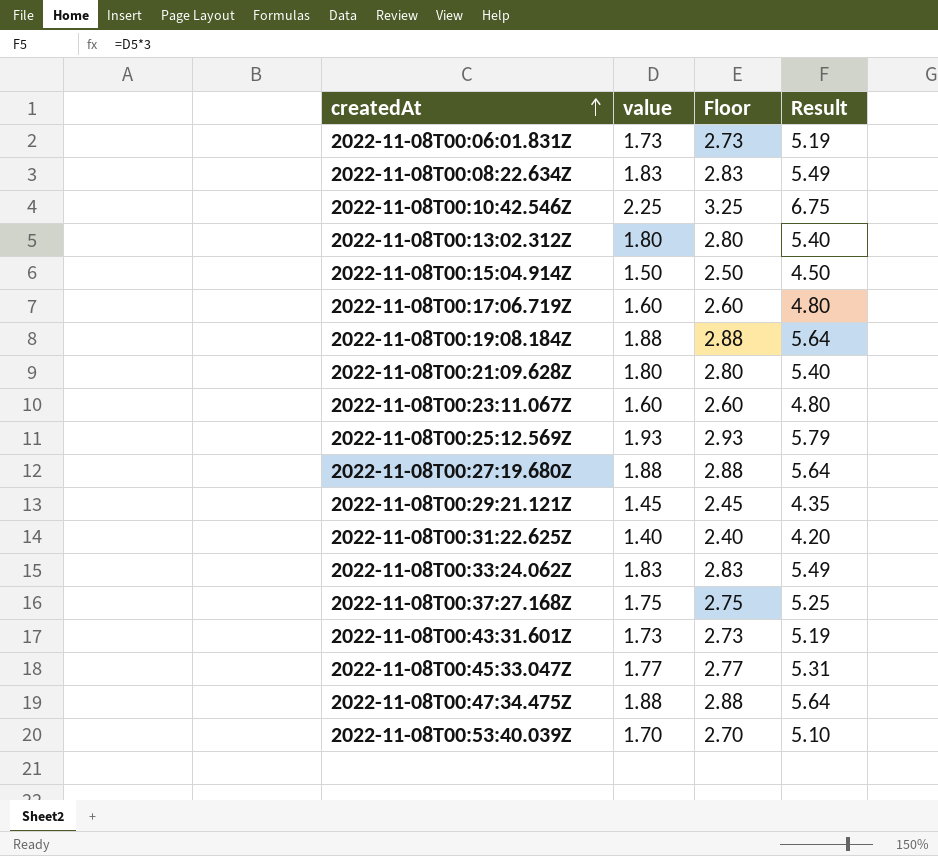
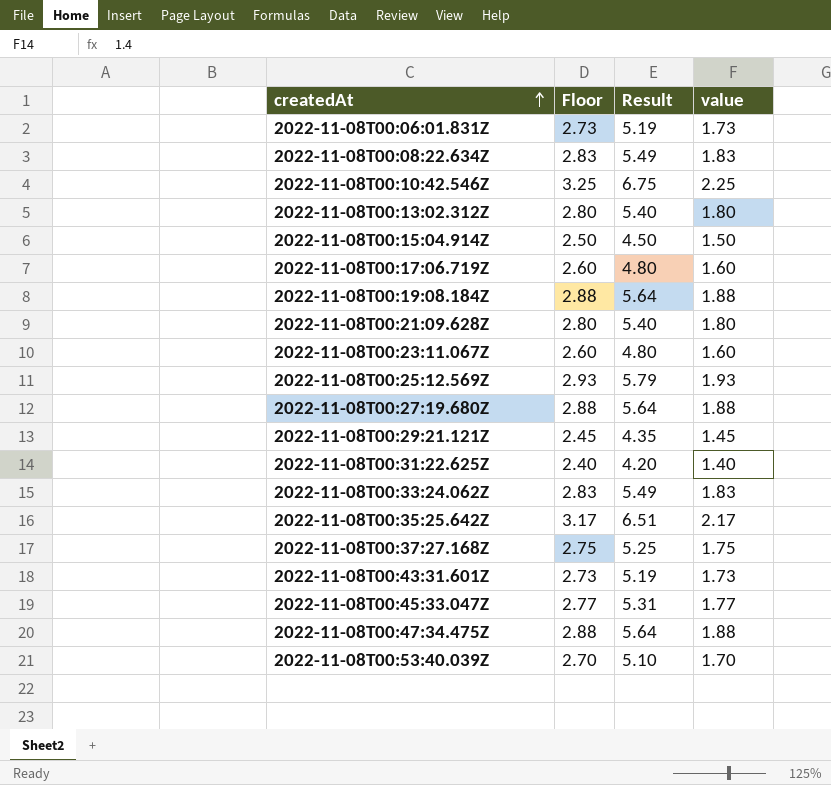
column value | position: 2 -> 4
row 2022-11-08T00:35:25.642Z: none -> 3.17 | 6.51 | 2.17

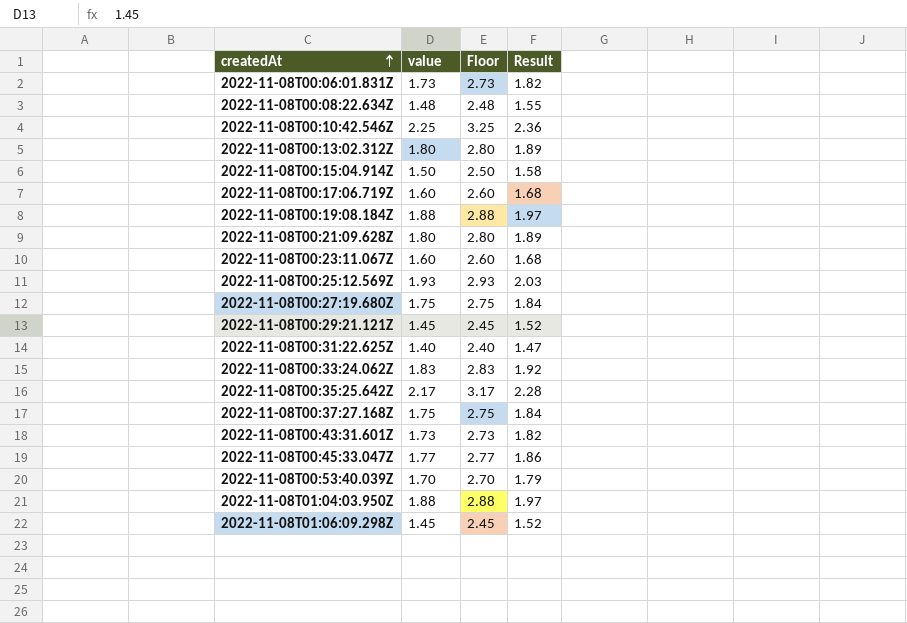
column value | position: 4 -> 2
column Result | formula: [value] * 3 -> [value] * 1.05
row 2022-11-08T00:47:34.475Z: 2.88 | 5.64 | 1.88 -> none
2022-11-08T00:08:22.634Z | value: 1.83 -> 1.48
2022-11-08T00:08:22.634Z | Floor: 2.83 -> 2.48
2022-11-08T00:27:19.680Z | value: 1.88 -> 1.75
2022-11-08T00:27:19.680Z | Floor: 2.88 -> 2.75
row 2022-11-08T01:04:03.950Z: none -> 1.88 | 2.88 | 1.97
row 2022-11-08T01:06:09.298Z: none -> 1.45 | 2.45 | 1.52

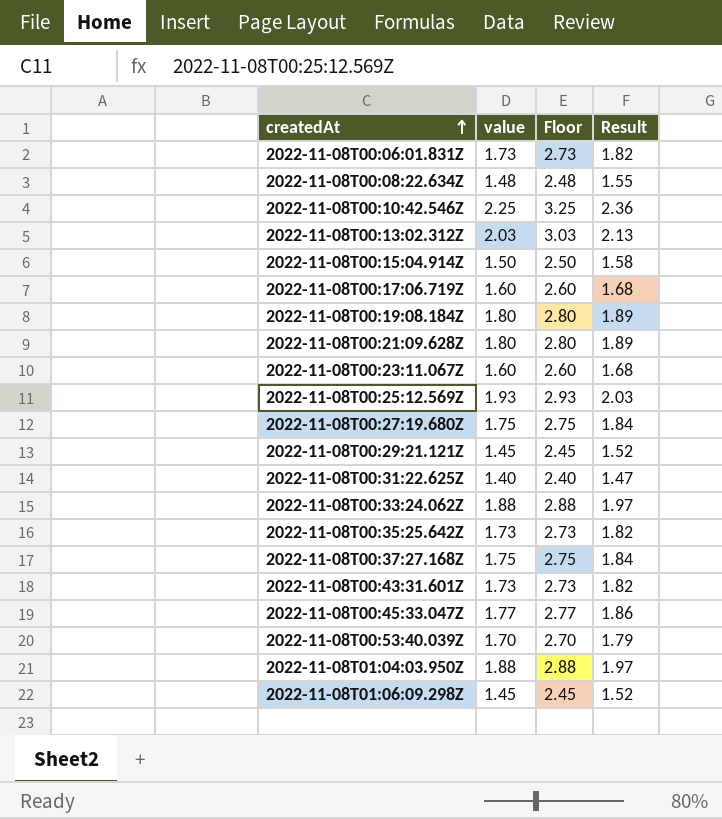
2022-11-08T00:13:02.312Z | value: 1.80 -> 2.03
2022-11-08T00:13:02.312Z | Floor: 2.80 -> 3.03
2022-11-08T00:13:02.312Z | Result: 1.89 -> 2.13
2022-11-08T00:19:08.184Z | value: 1.88 -> 1.80
2022-11-08T00:19:08.184Z | Floor: 2.88 -> 2.80
2022-11-08T00:19:08.184Z | Result: 1.97 -> 1.89
2022-11-08T00:33:24.062Z | value: 1.83 -> 1.88
2022-11-08T00:33:24.062Z | Floor: 2.83 -> 2.88
2022-11-08T00:33:24.062Z | Result: 1.92 -> 1.97
2022-11-08T00:35:25.642Z | value: 2.17 -> 1.73
2022-11-08T00:35:25.642Z | Floor: 3.17 -> 2.73
2022-11-08T00:35:25.642Z | Result: 2.28 -> 1.82

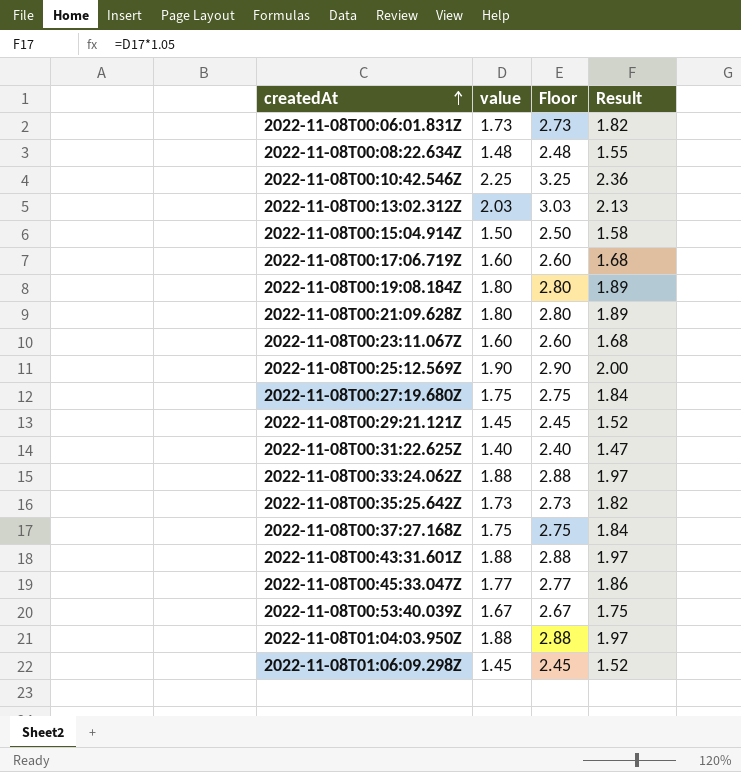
2022-11-08T00:25:12.569Z | value: 1.93 -> 1.90
2022-11-08T00:25:12.569Z | Floor: 2.93 -> 2.90
2022-11-08T00:25:12.569Z | Result: 2.03 -> 2.00
2022-11-08T00:43:31.601Z | value: 1.73 -> 1.88
2022-11-08T00:43:31.601Z | Floor: 2.73 -> 2.88
2022-11-08T00:43:31.601Z | Result: 1.82 -> 1.97
2022-11-08T00:53:40.039Z | value: 1.70 -> 1.67
2022-11-08T00:53:40.039Z | Floor: 2.70 -> 2.67
2022-11-08T00:53:40.039Z | Result: 1.79 -> 1.75

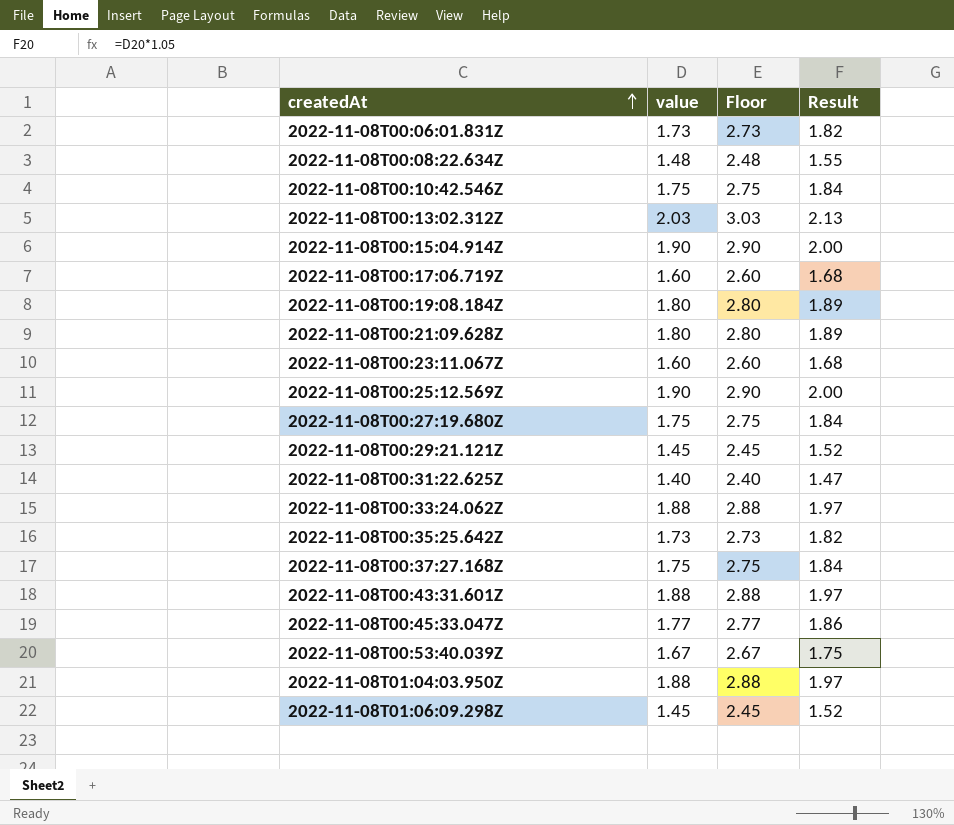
2022-11-08T00:10:42.546Z | value: 2.25 -> 1.75
2022-11-08T00:10:42.546Z | Floor: 3.25 -> 2.75
2022-11-08T00:10:42.546Z | Result: 2.36 -> 1.84
2022-11-08T00:15:04.914Z | value: 1.50 -> 1.90
2022-11-08T00:15:04.914Z | Floor: 2.50 -> 2.90
2022-11-08T00:15:04.914Z | Result: 1.58 -> 2.00

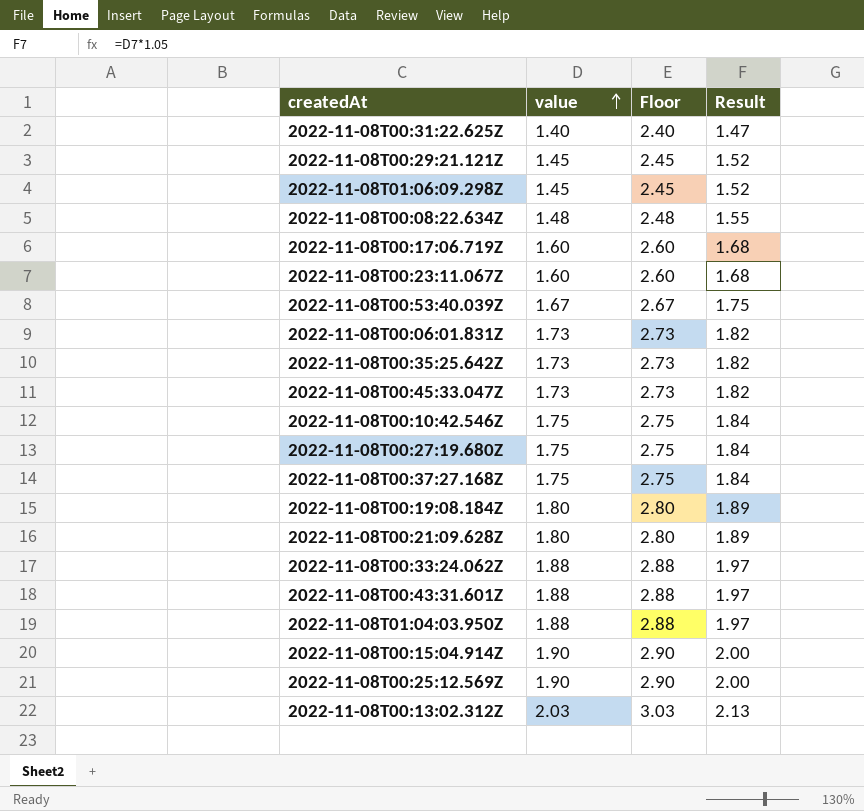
row order: createdAt ascending -> value ascending
2022-11-08T00:45:33.047Z | value: 1.77 -> 1.73
2022-11-08T00:45:33.047Z | Floor: 2.77 -> 2.73
2022-11-08T00:45:33.047Z | Result: 1.86 -> 1.82

